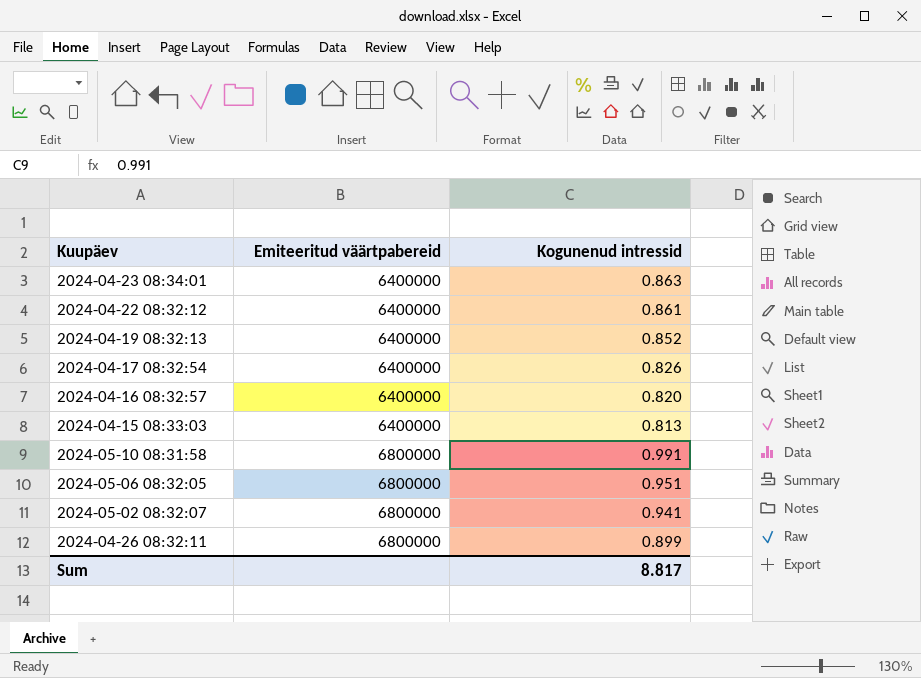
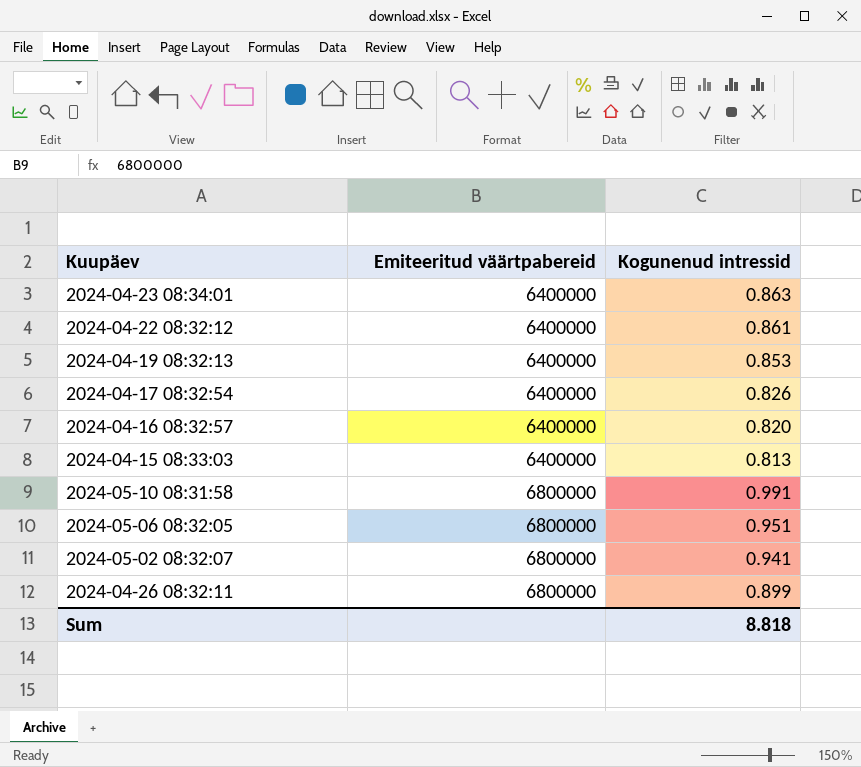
2024-04-19 08:32:13 | Kogunenud intressid: 0.852 -> 0.853
Sum | Kogunenud intressid: 8.817 -> 8.818

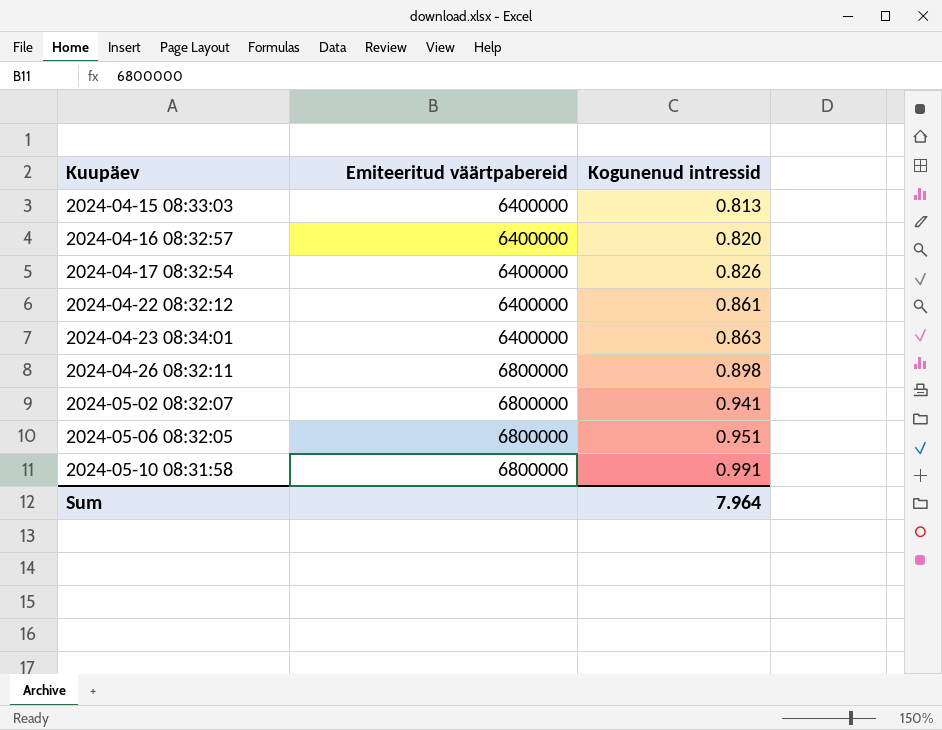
row order: Emiteeritud väärtpabereid ascending -> Kuupäev ascending
row 2024-04-19 08:32:13: 6400000 | 0.853 -> none
2024-04-26 08:32:11 | Kogunenud intressid: 0.899 -> 0.898
Sum | Kogunenud intressid: 8.818 -> 7.964

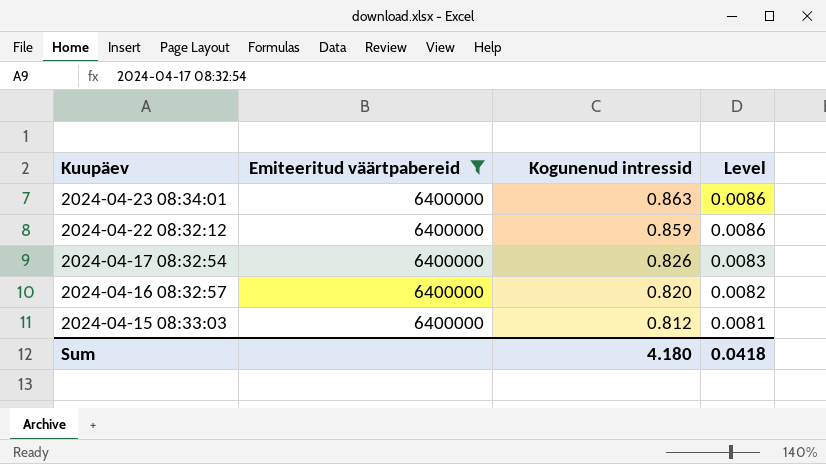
filter: none -> Emiteeritud väärtpabereid = 6400000
row order: Kuupäev ascending -> Kuupäev descending
column Level | formula: none -> [Kogunenud intressid] * 0.01
2024-04-22 08:32:12 | Kogunenud intressid: 0.861 -> 0.859
2024-04-15 08:33:03 | Kogunenud intressid: 0.813 -> 0.812
Sum | Kogunenud intressid: 7.964 -> 4.180

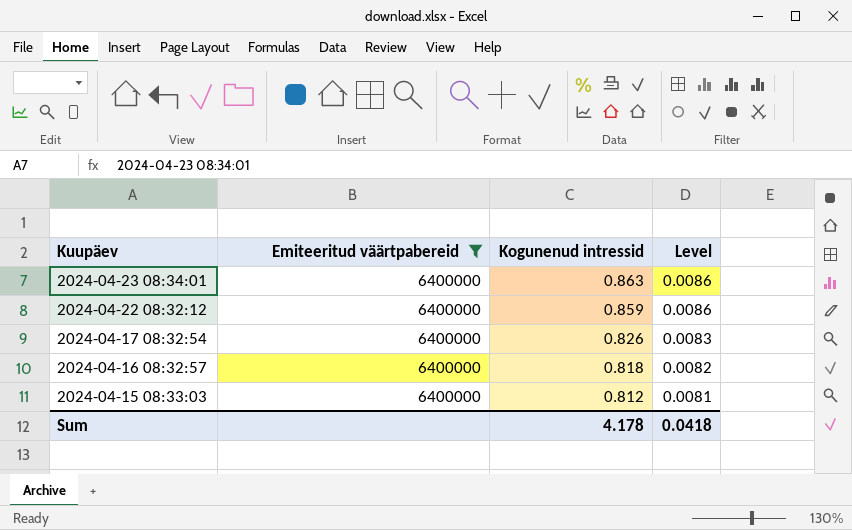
2024-04-16 08:32:57 | Kogunenud intressid: 0.820 -> 0.818
Sum | Kogunenud intressid: 4.180 -> 4.178

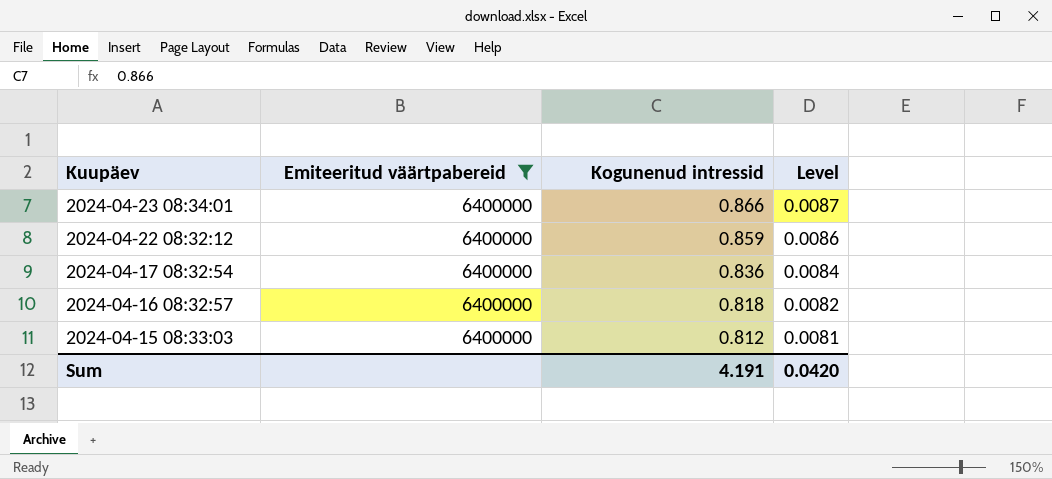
2024-04-23 08:34:01 | Kogunenud intressid: 0.863 -> 0.866
2024-04-23 08:34:01 | Level: 0.0086 -> 0.0087
2024-04-17 08:32:54 | Kogunenud intressid: 0.826 -> 0.836
2024-04-17 08:32:54 | Level: 0.0083 -> 0.0084
Sum | Kogunenud intressid: 4.178 -> 4.191
Sum | Level: 0.0418 -> 0.0420

